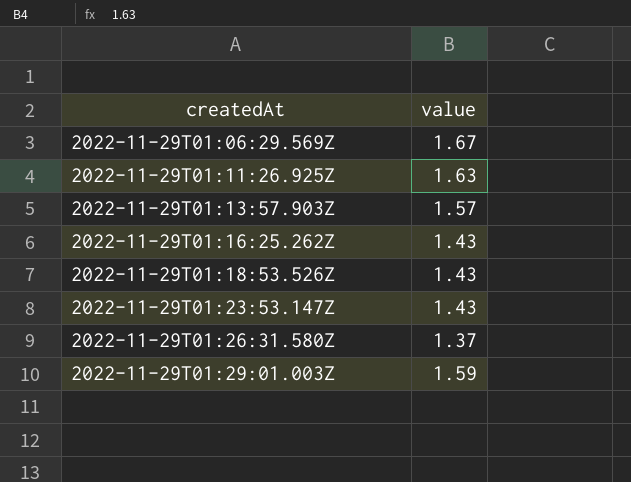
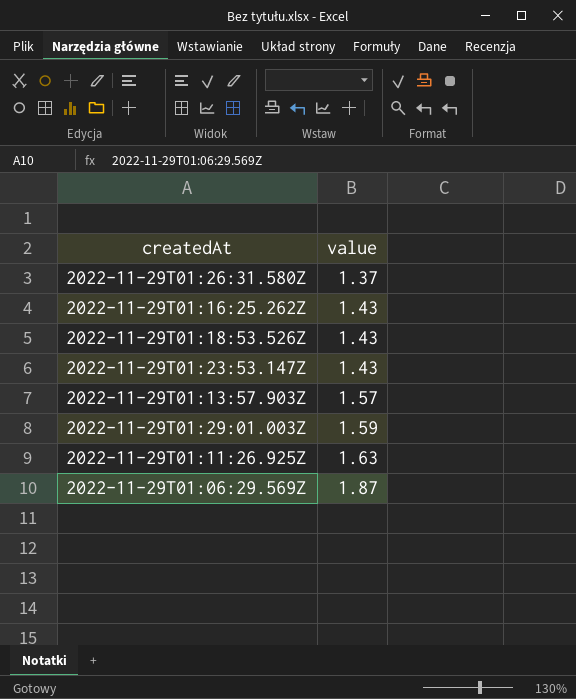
row order: createdAt ascending -> value ascending
2022-11-29T01:06:29.569Z | value: 1.67 -> 1.87

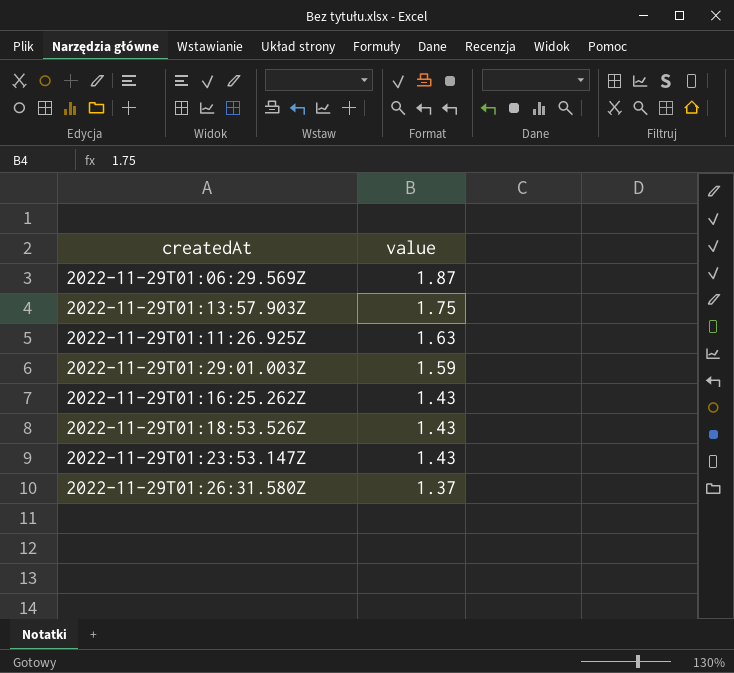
row order: value ascending -> value descending
2022-11-29T01:13:57.903Z | value: 1.57 -> 1.75

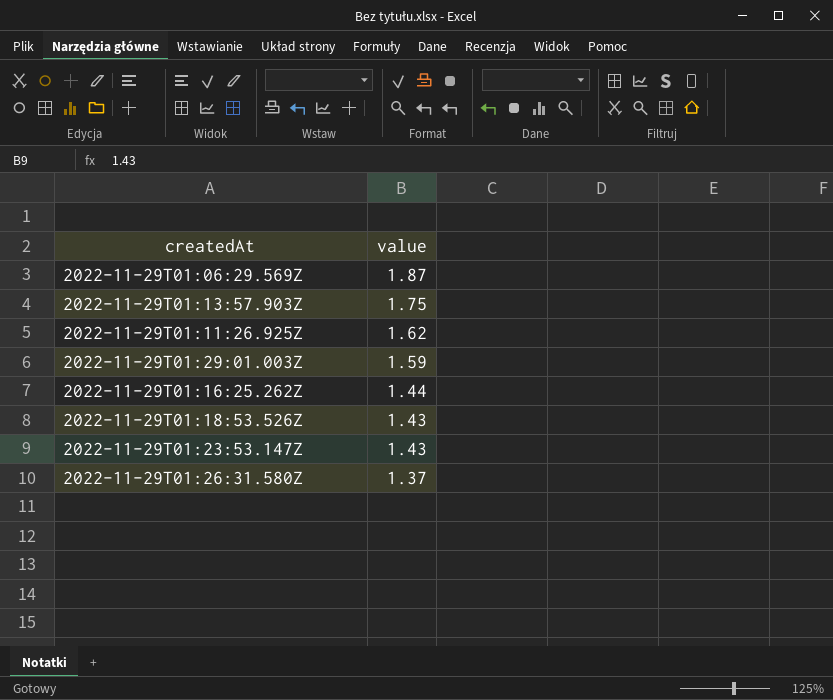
2022-11-29T01:11:26.925Z | value: 1.63 -> 1.62
2022-11-29T01:16:25.262Z | value: 1.43 -> 1.44

